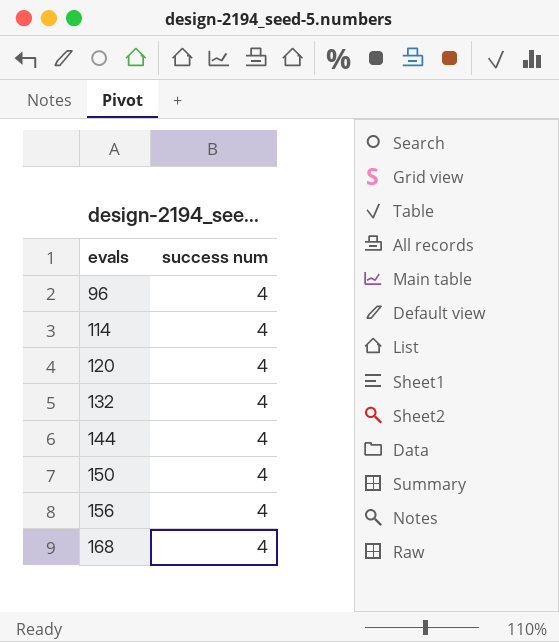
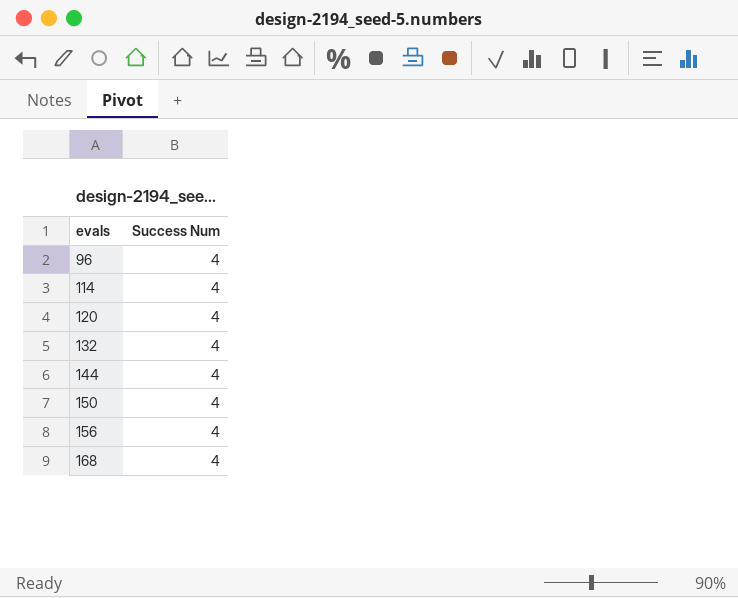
column name: success num -> Success Num

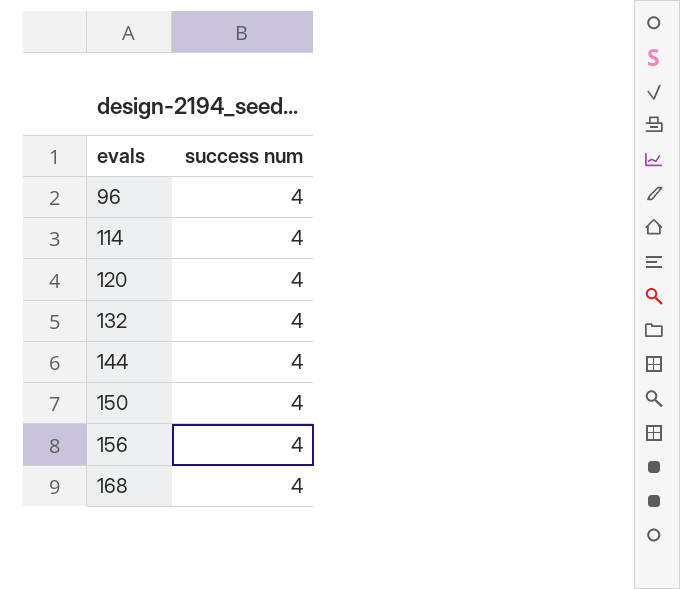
column name: Success Num -> success num

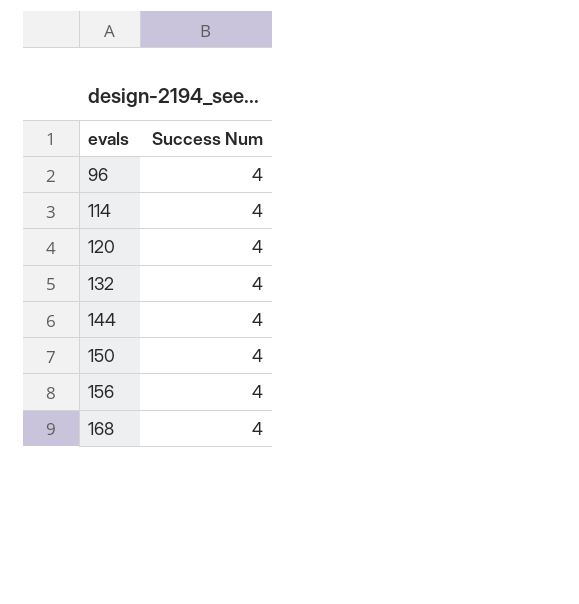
column name: success num -> Success Num

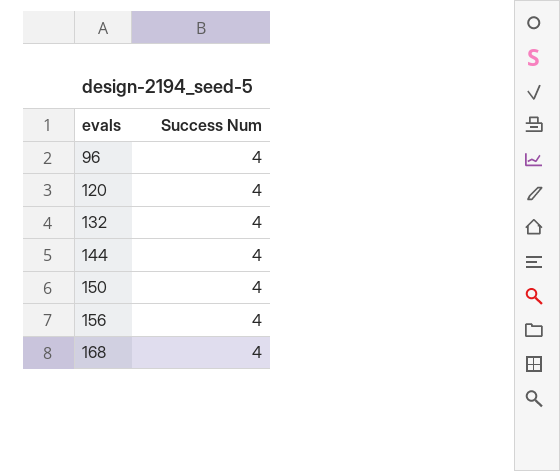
row 114: 4 -> none

